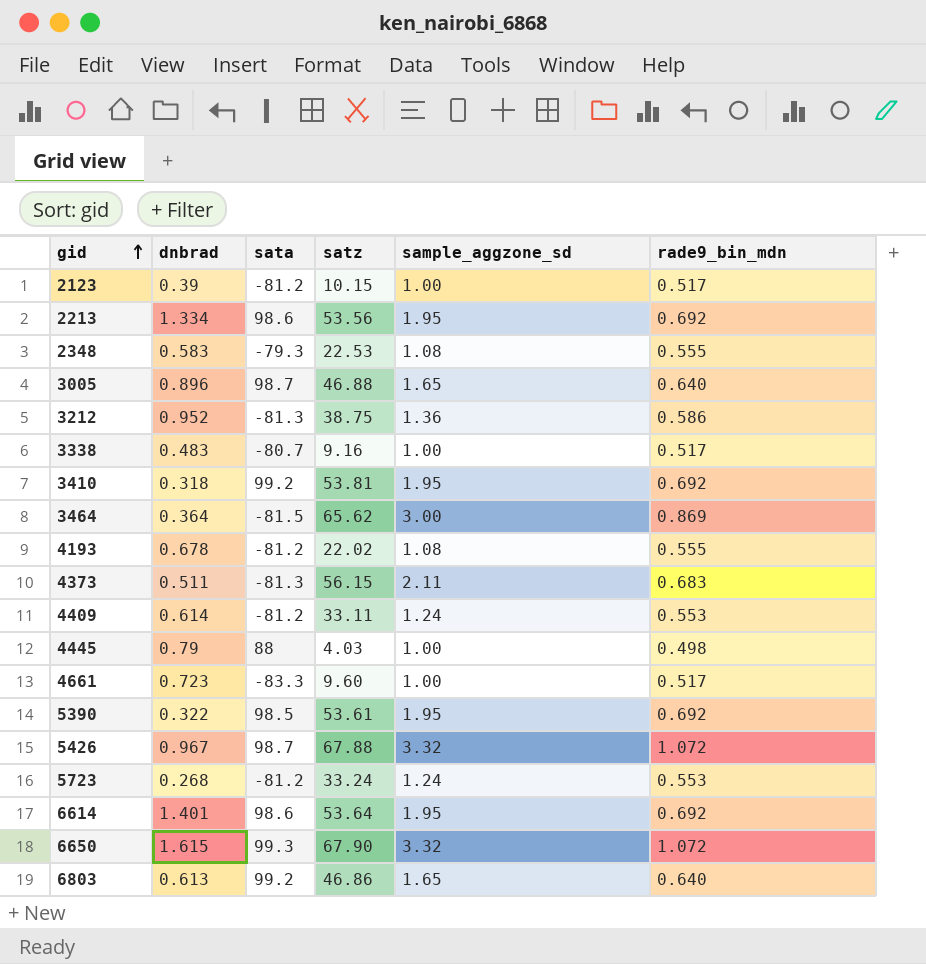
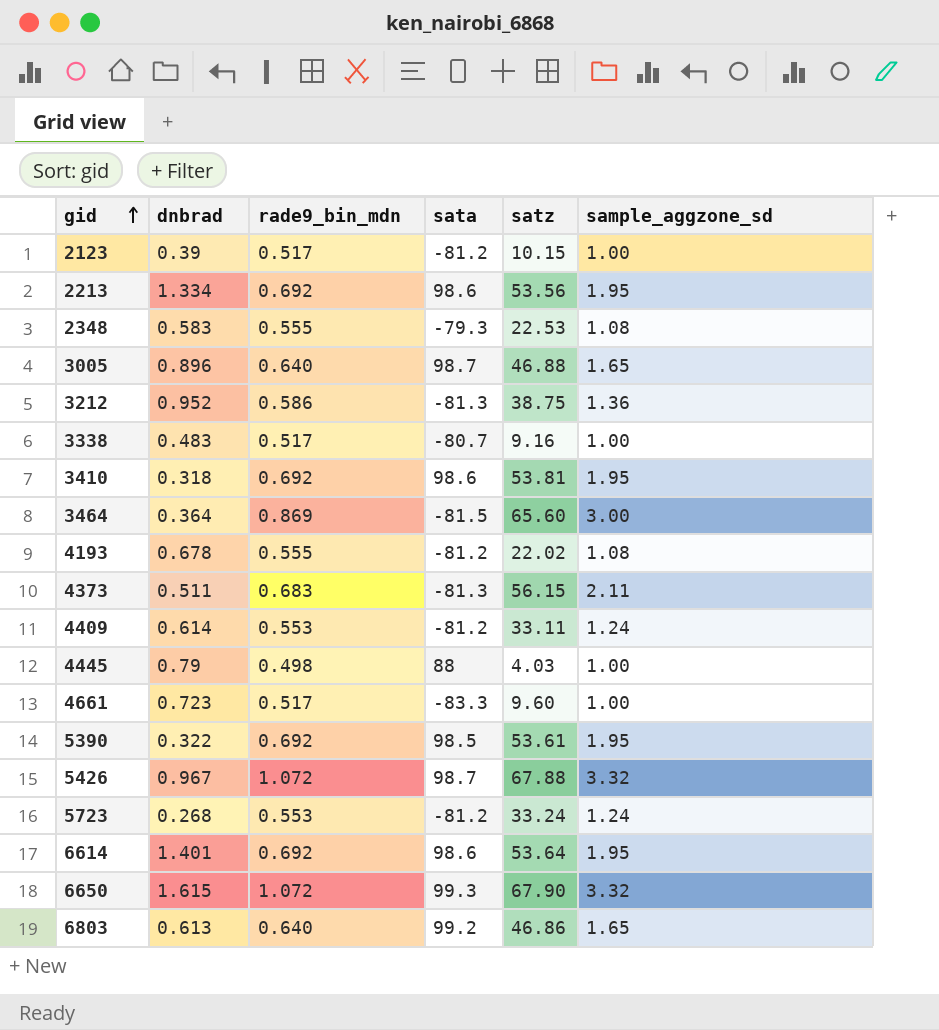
column rade9_bin_mdn | position: 6 -> 3
3410 | sata: 99.2 -> 98.6
3464 | satz: 65.62 -> 65.60

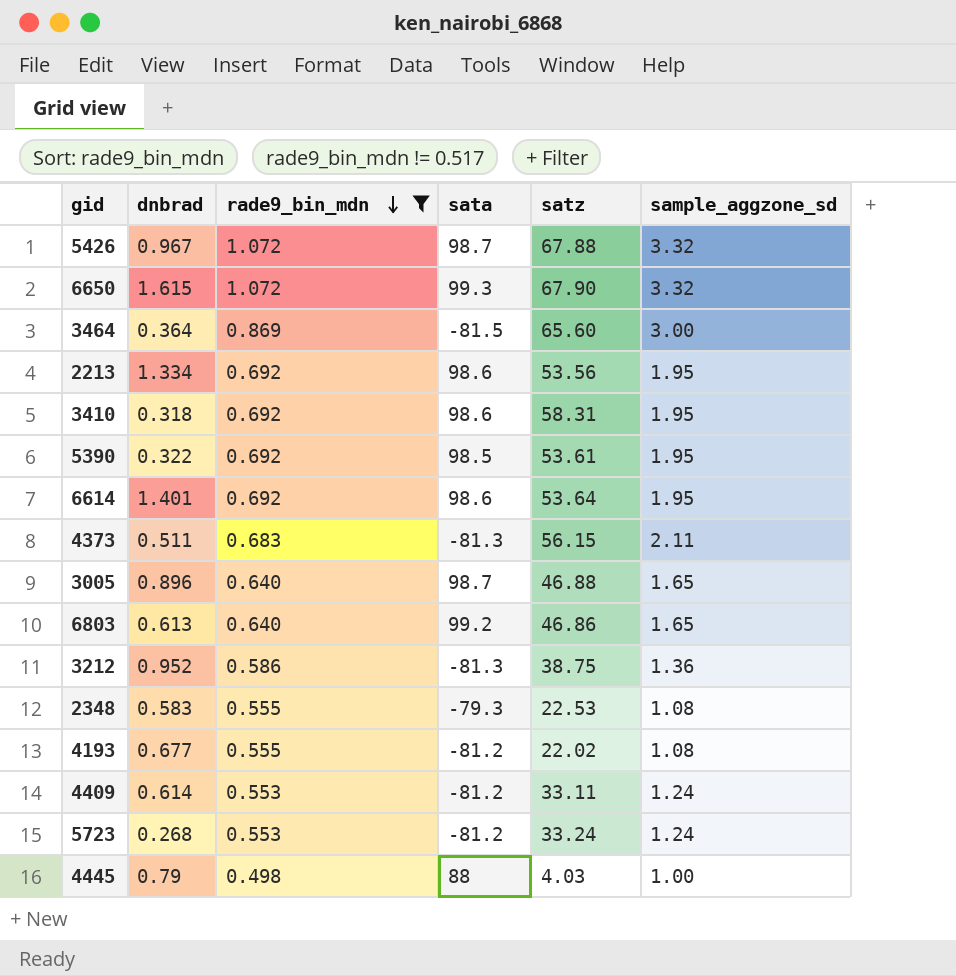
filter: none -> rade9_bin_mdn != 0.517
row order: gid ascending -> rade9_bin_mdn descending
3410 | satz: 53.81 -> 58.31
4193 | dnbrad: 0.678 -> 0.677

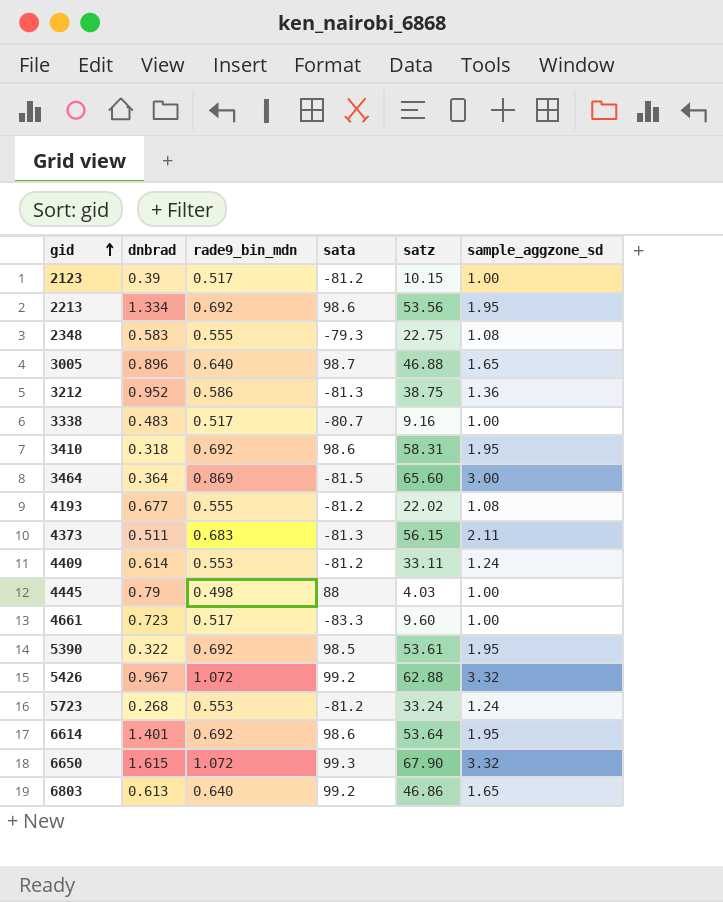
filter: rade9_bin_mdn != 0.517 -> none
row order: rade9_bin_mdn descending -> gid ascending
2348 | satz: 22.53 -> 22.75
5426 | sata: 98.7 -> 99.2
5426 | satz: 67.88 -> 62.88

